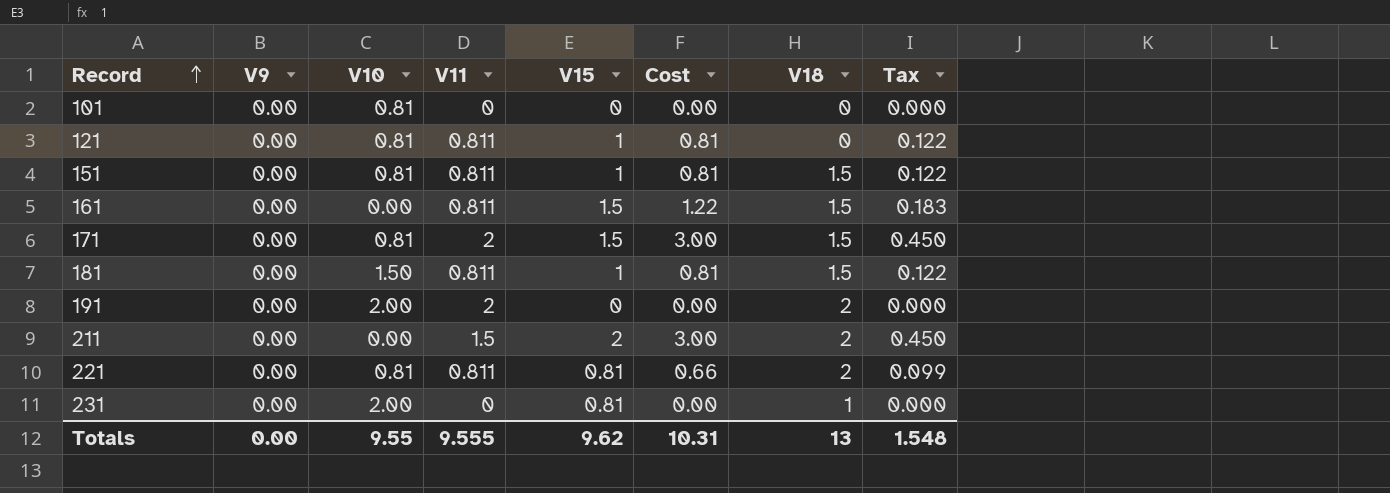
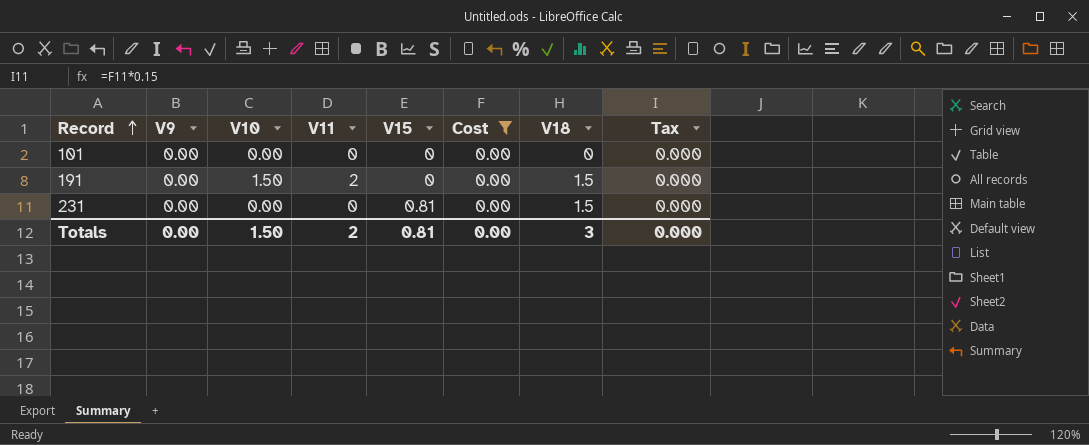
filter: none -> Cost = 0.00
101 | V10: 0.81 -> 0.00
191 | V10: 2.00 -> 1.50
191 | V18: 2 -> 1.5
231 | V10: 2.00 -> 0.00
231 | V18: 1 -> 1.5
Totals | V10: 9.55 -> 1.50
Totals | V11: 9.555 -> 2
Totals | V15: 9.62 -> 0.81
Totals | Cost: 10.31 -> 0.00
Totals | V18: 13 -> 3
Totals | Tax: 1.548 -> 0.000

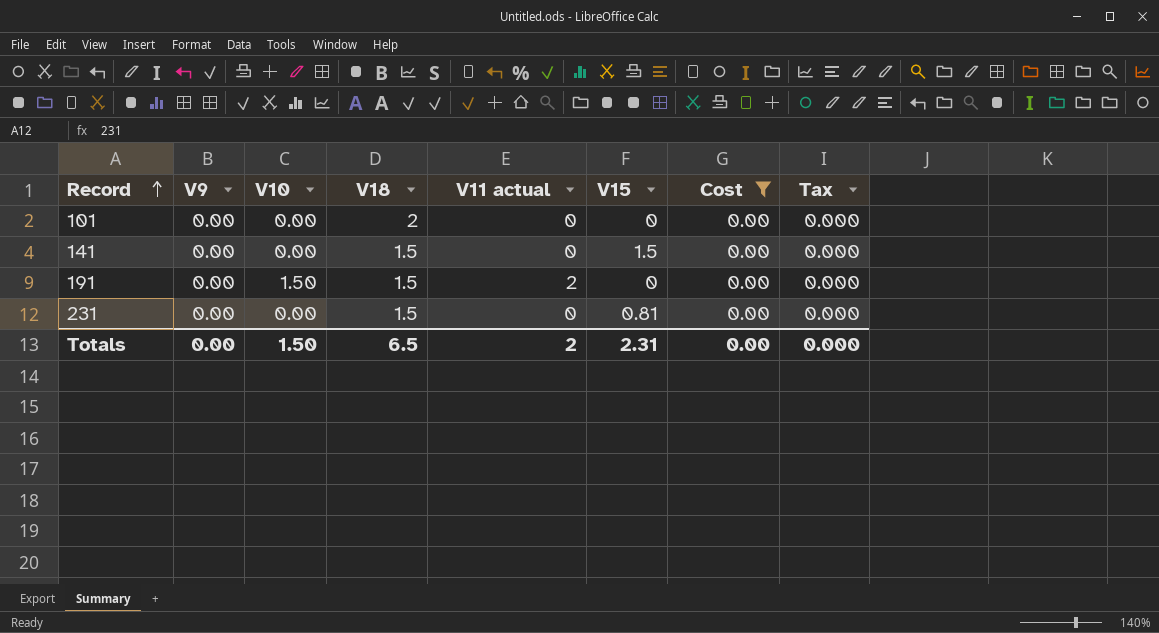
column V18 | position: 7 -> 4
column name: V11 -> V11 actual
101 | V18: 0 -> 2
row 141: none -> 0.00 | 0.00 | 1.5 | 0 | 1.5 | 0.00 | 0.000
Totals | V18: 3 -> 6.5
Totals | V15: 0.81 -> 2.31

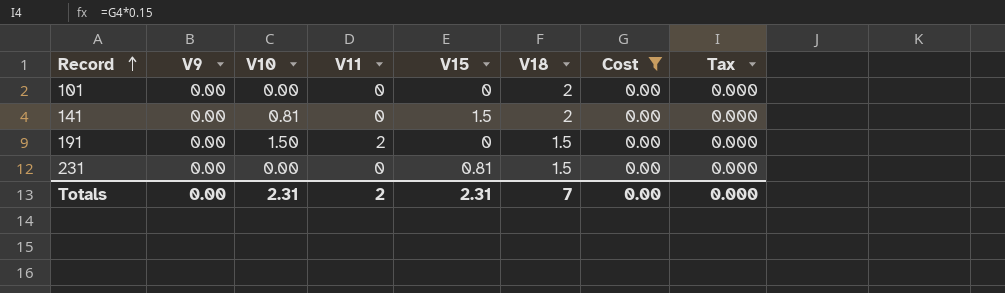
column name: V11 actual -> V11
column V18 | position: 4 -> 6
141 | V10: 0.00 -> 0.81
141 | V18: 1.5 -> 2
Totals | V10: 1.50 -> 2.31
Totals | V18: 6.5 -> 7

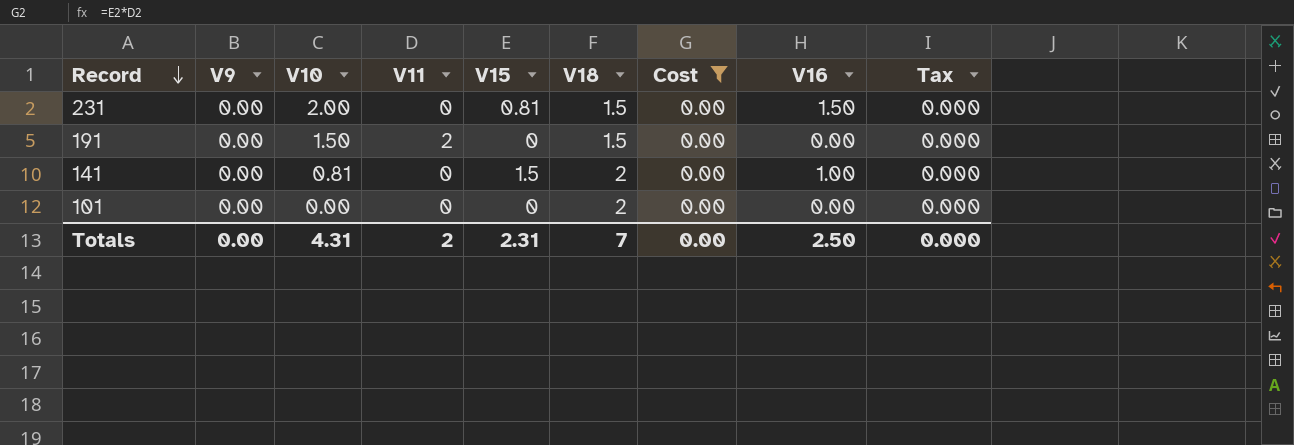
row order: Record ascending -> Record descending
column V16 | position: none -> 8
231 | V10: 0.00 -> 2.00
Totals | V10: 2.31 -> 4.31

